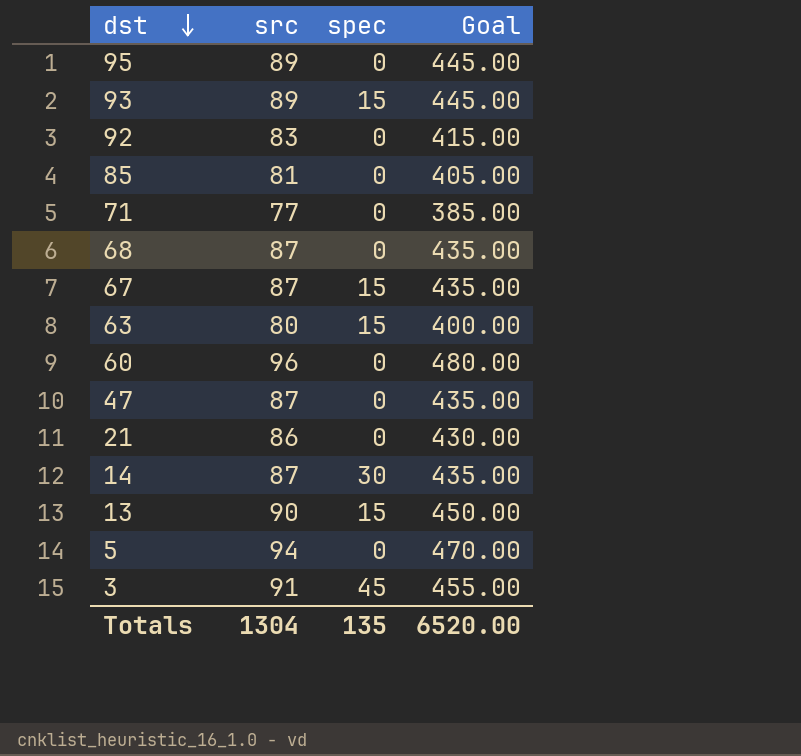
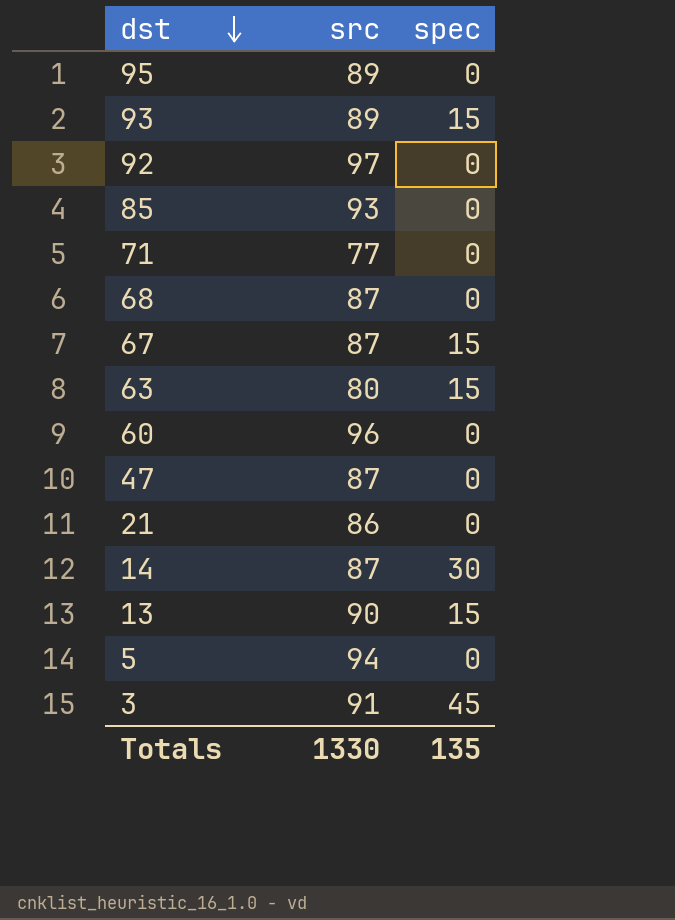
column Goal | formula: [src] * 5 -> none
92 | src: 83 -> 97
85 | src: 81 -> 93
Totals | src: 1304 -> 1330

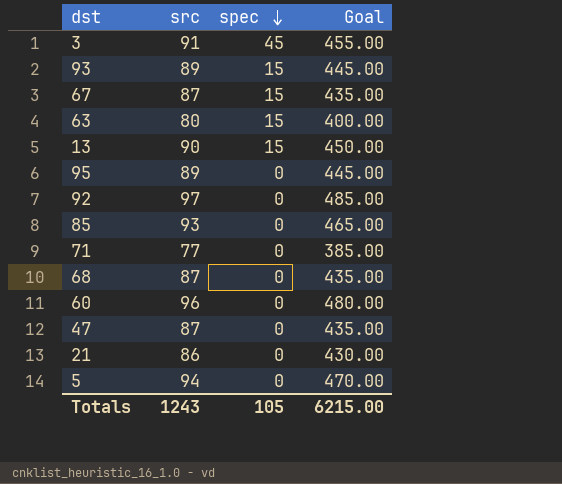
row order: dst descending -> spec descending
column Goal | formula: none -> [src] * 5
row 14: 87 | 30 -> none
Totals | src: 1330 -> 1243
Totals | spec: 135 -> 105

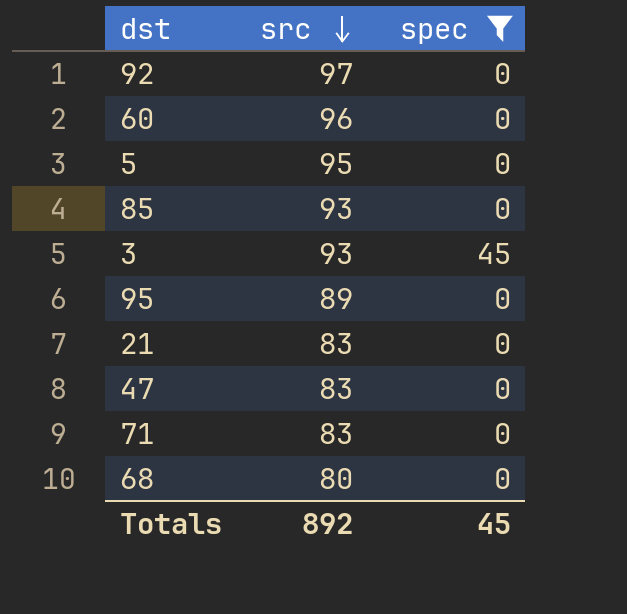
filter: none -> spec != 15
row order: spec descending -> src descending
column Goal | formula: [src] * 5 -> none
5 | src: 94 -> 95
3 | src: 91 -> 93
21 | src: 86 -> 83
47 | src: 87 -> 83
71 | src: 77 -> 83
68 | src: 87 -> 80
Totals | src: 1243 -> 892
Totals | spec: 105 -> 45

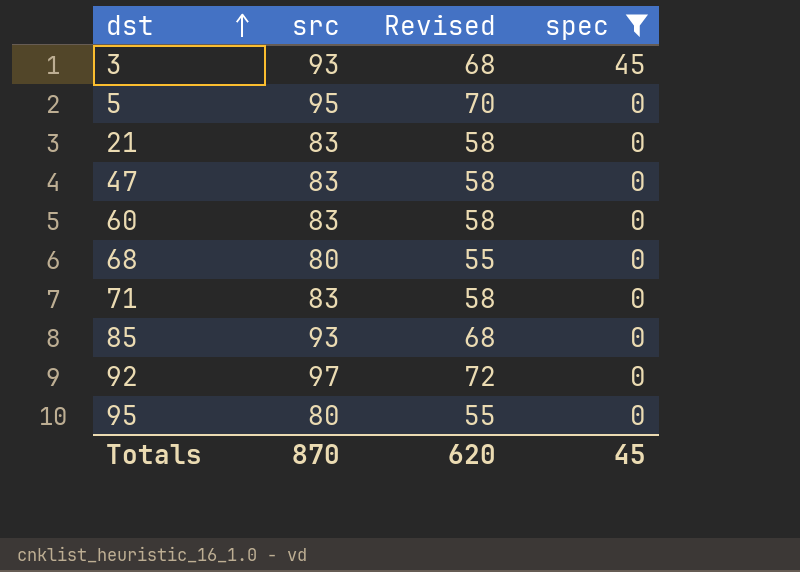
row order: src descending -> dst ascending
column Revised | formula: none -> [src] - 25
60 | src: 96 -> 83
95 | src: 89 -> 80
Totals | src: 892 -> 870

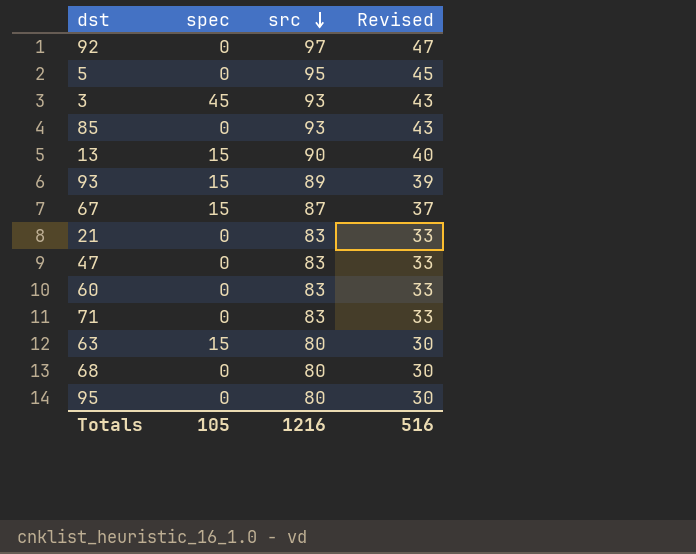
filter: spec != 15 -> none
row order: dst ascending -> src descending
column spec | position: 4 -> 2
column Revised | formula: [src] - 25 -> [src] - 50
Totals | spec: 45 -> 105
Totals | src: 870 -> 1216
Totals | Revised: 620 -> 516

